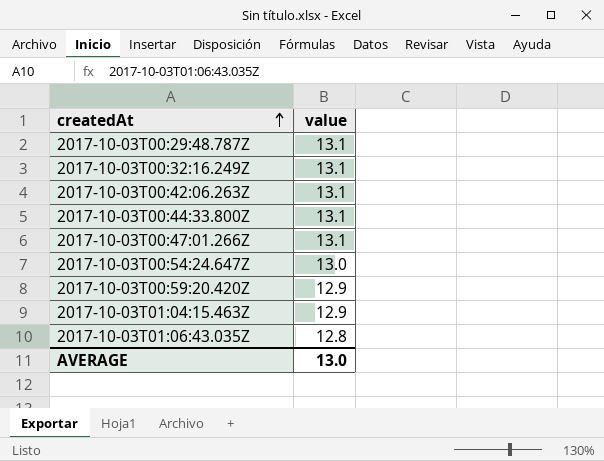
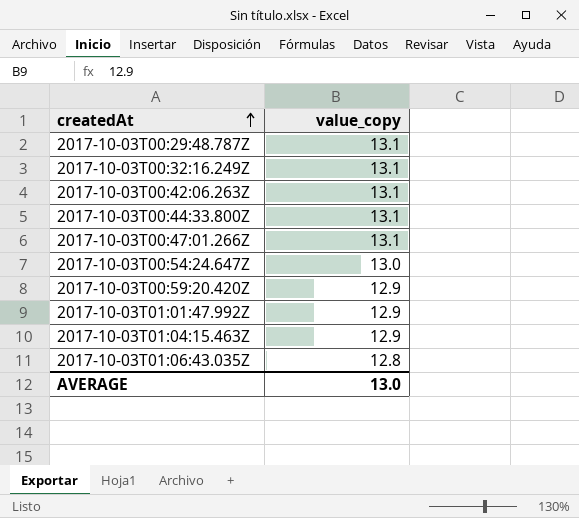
column name: value -> value_copy
row 2017-10-03T01:01:47.992Z: none -> 12.9

